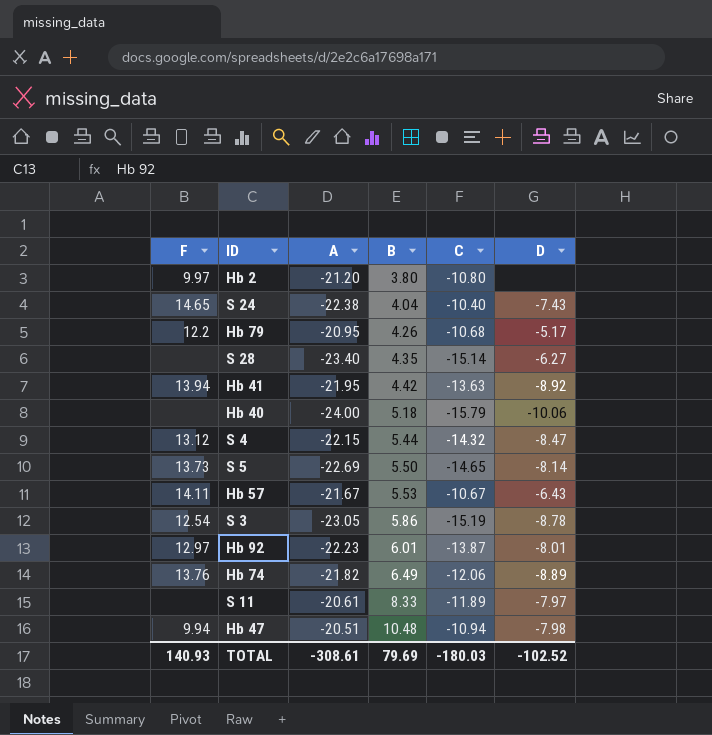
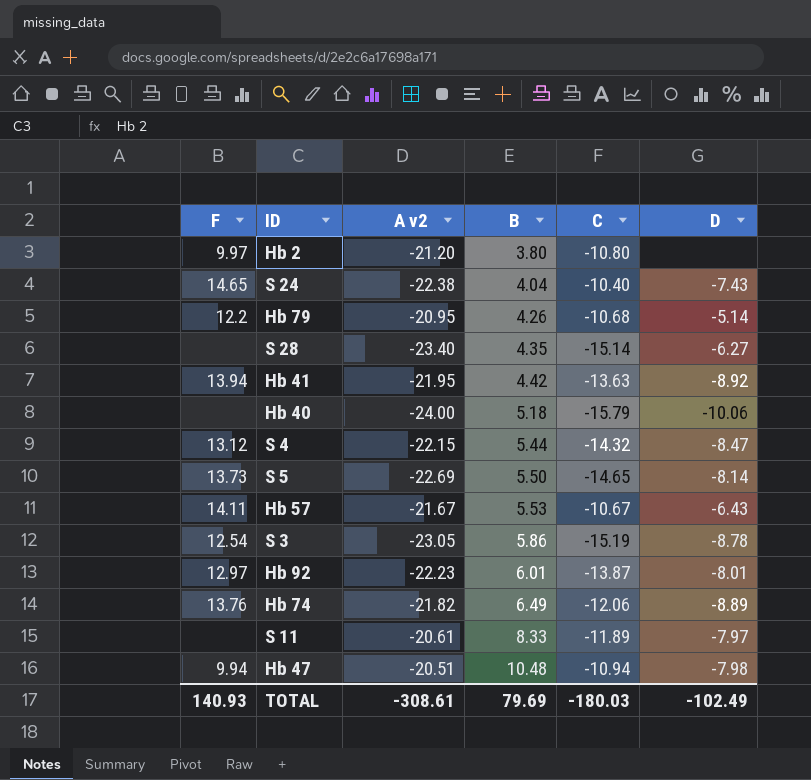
column name: A -> A v2
Hb 79 | D: -5.17 -> -5.14
TOTAL | D: -102.52 -> -102.49

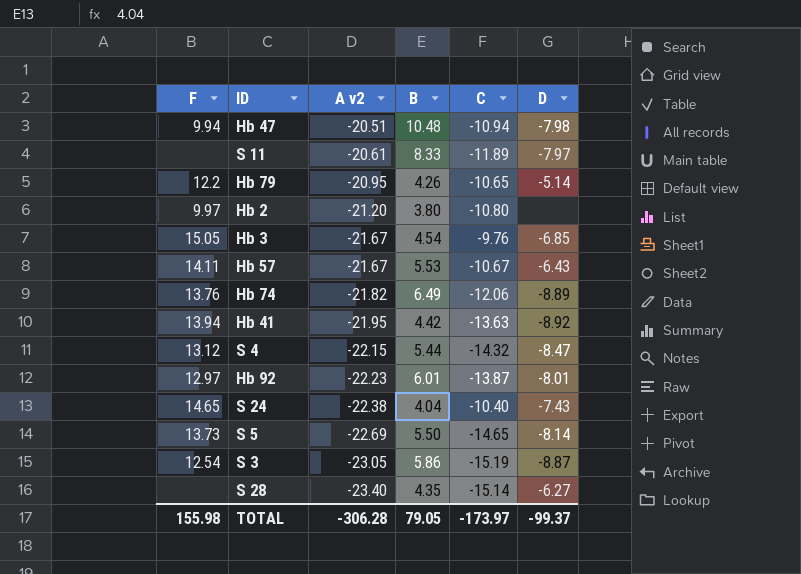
row order: B ascending -> A v2 descending
row Hb 40: none | -24.00 | 5.18 | -15.79 | -10.06 -> none
Hb 79 | C: -10.68 -> -10.65
row Hb 3: none -> 15.05 | -21.67 | 4.54 | -9.76 | -6.85
S 3 | D: -8.78 -> -8.87
TOTAL | F: 140.93 -> 155.98
TOTAL | A v2: -308.61 -> -306.28
TOTAL | B: 79.69 -> 79.05
TOTAL | C: -180.03 -> -173.97
TOTAL | D: -102.49 -> -99.37

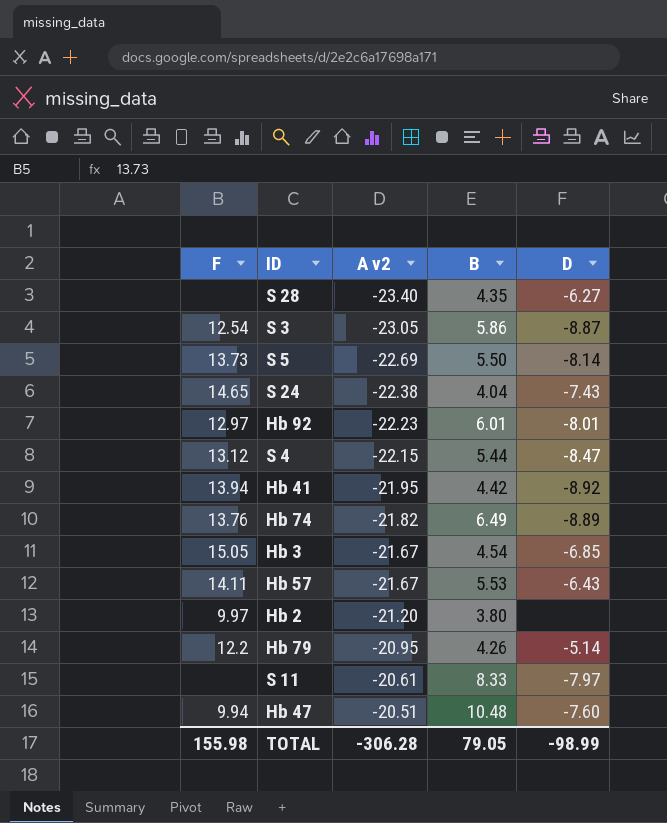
row order: A v2 descending -> A v2 ascending
column C | position: 5 -> none
Hb 47 | D: -7.98 -> -7.60
TOTAL | D: -99.37 -> -98.99

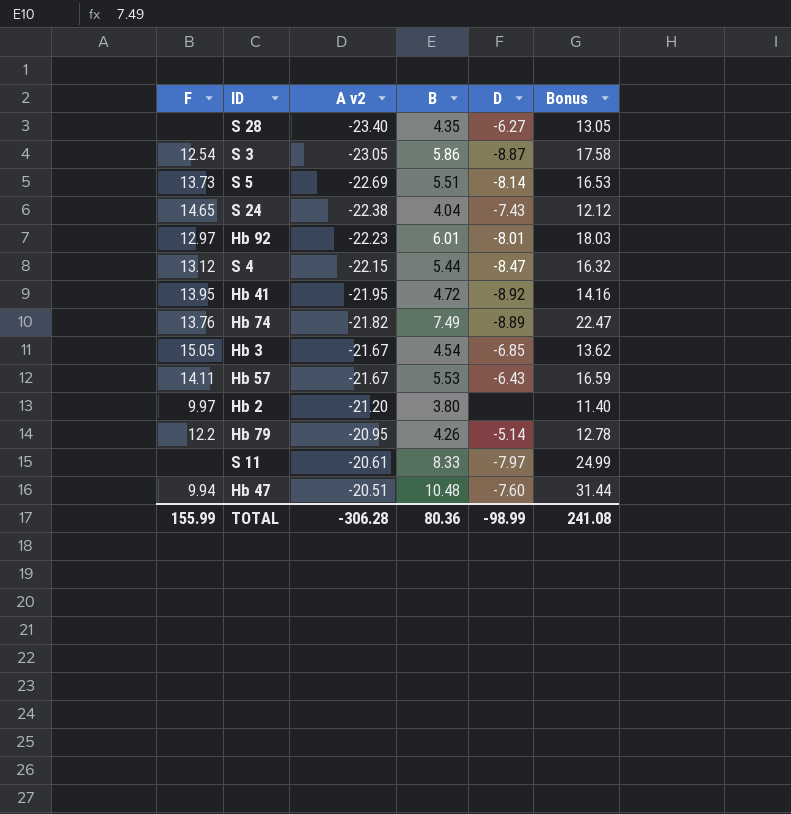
column Bonus | formula: none -> [B] * 3
S 5 | B: 5.50 -> 5.51
Hb 41 | F: 13.94 -> 13.95
Hb 41 | B: 4.42 -> 4.72
Hb 74 | B: 6.49 -> 7.49
TOTAL | F: 155.98 -> 155.99
TOTAL | B: 79.05 -> 80.36

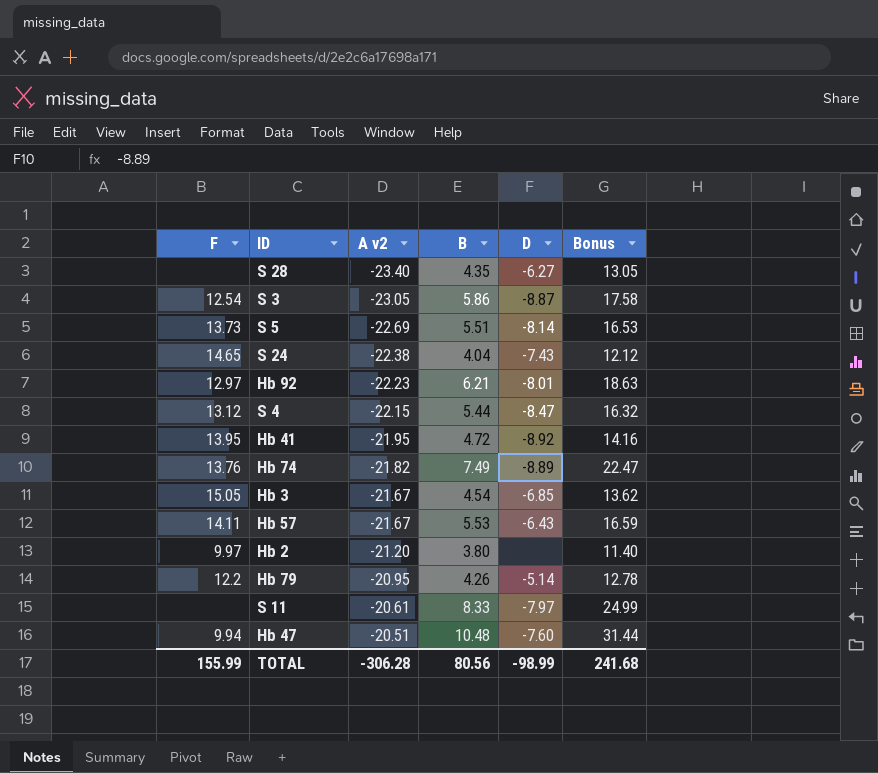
Hb 92 | B: 6.01 -> 6.21
Hb 92 | Bonus: 18.03 -> 18.63
TOTAL | B: 80.36 -> 80.56
TOTAL | Bonus: 241.08 -> 241.68

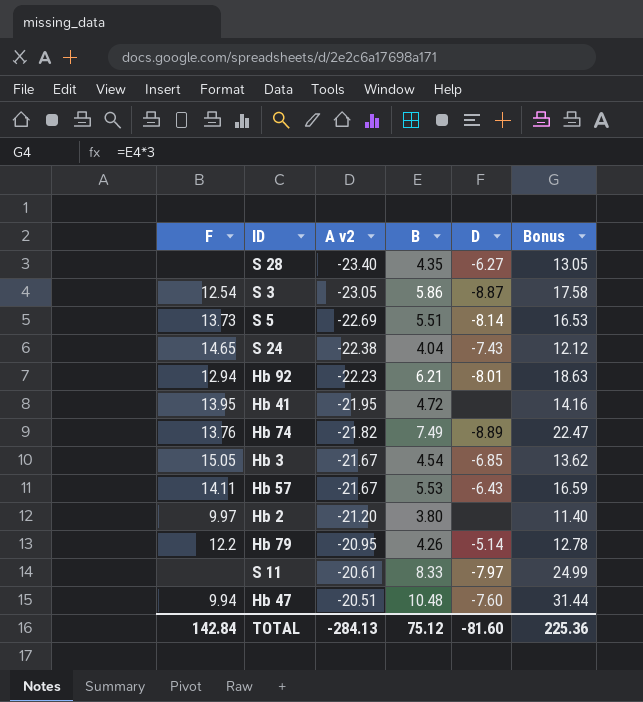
row S 4: 13.12 | -22.15 | 5.44 | -8.47 | 16.32 -> none
Hb 92 | F: 12.97 -> 12.94
Hb 41 | D: -8.92 -> none
TOTAL | F: 155.99 -> 142.84
TOTAL | A v2: -306.28 -> -284.13
TOTAL | B: 80.56 -> 75.12
TOTAL | D: -98.99 -> -81.60
TOTAL | Bonus: 241.68 -> 225.36

